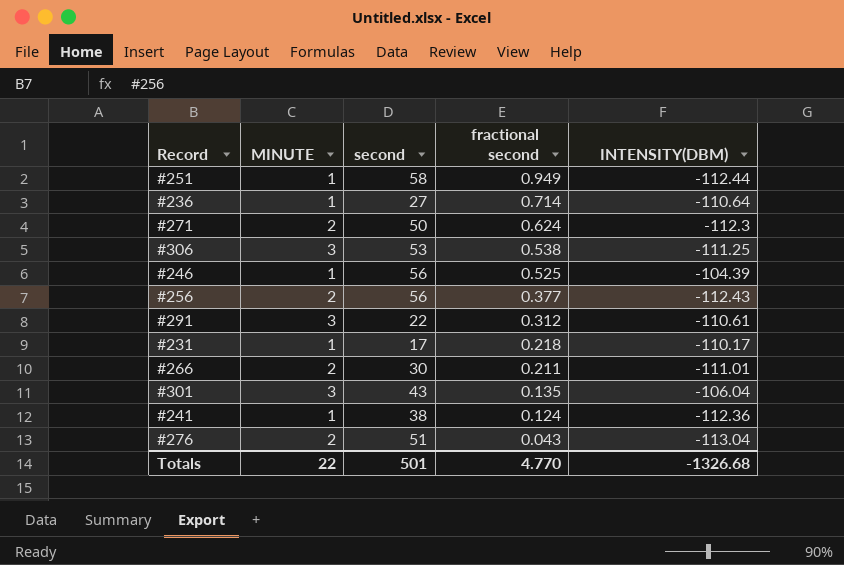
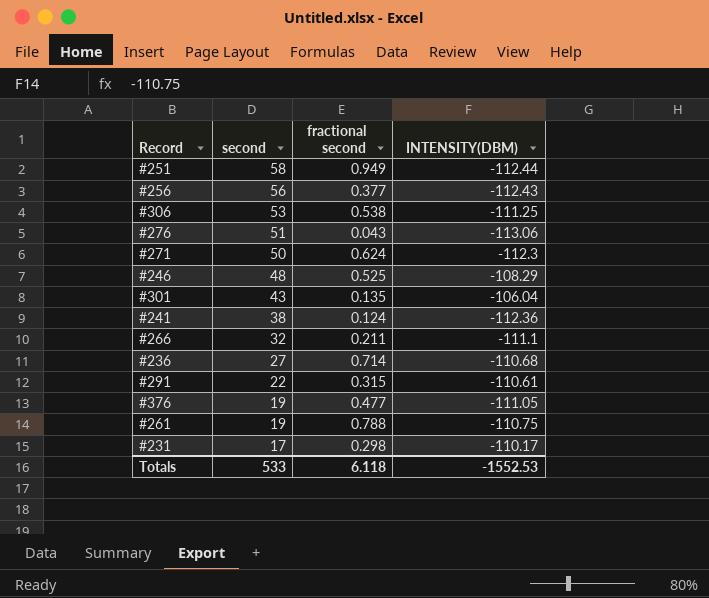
row order: fractional second descending -> second descending
column MINUTE | position: 2 -> none
#276 | INTENSITY(DBM): -113.04 -> -113.06
#246 | second: 56 -> 48
#246 | INTENSITY(DBM): -104.39 -> -108.29
#266 | second: 30 -> 32
#266 | INTENSITY(DBM): -111.01 -> -111.1
#236 | INTENSITY(DBM): -110.64 -> -110.68
#291 | fractional second: 0.312 -> 0.315
row #376: none -> 19 | 0.477 | -111.05
row #261: none -> 19 | 0.788 | -110.75
#231 | fractional second: 0.218 -> 0.298
Totals | second: 501 -> 533
Totals | fractional second: 4.770 -> 6.118
Totals | INTENSITY(DBM): -1326.68 -> -1552.53

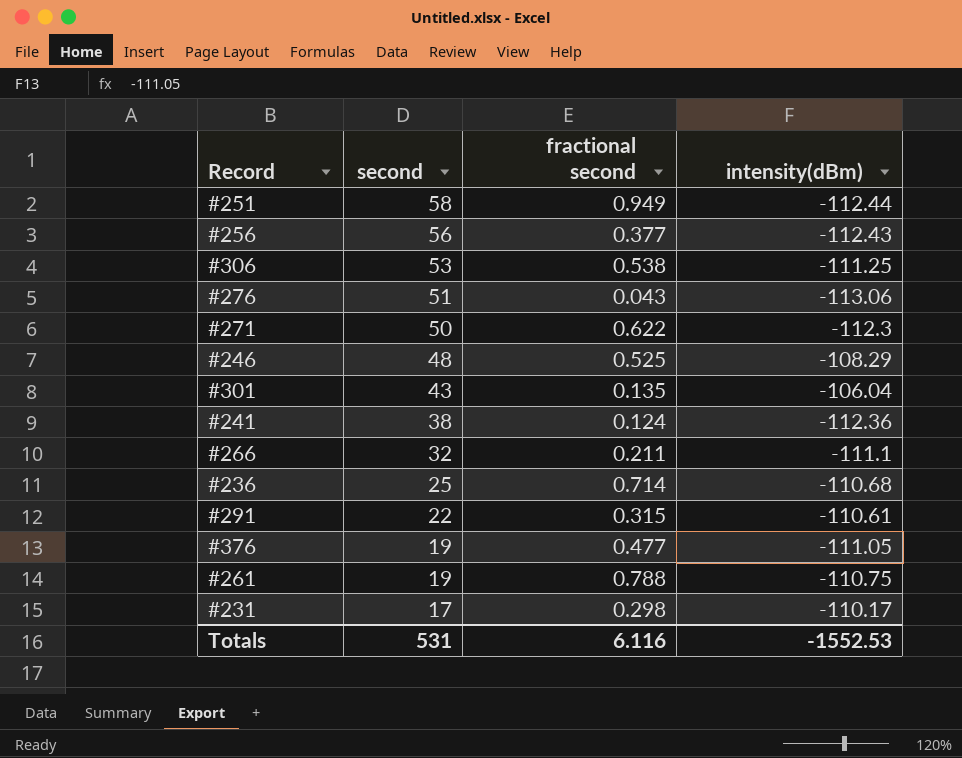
column name: INTENSITY(DBM) -> intensity(dBm)
#271 | fractional second: 0.624 -> 0.622
#236 | second: 27 -> 25
Totals | second: 533 -> 531
Totals | fractional second: 6.118 -> 6.116

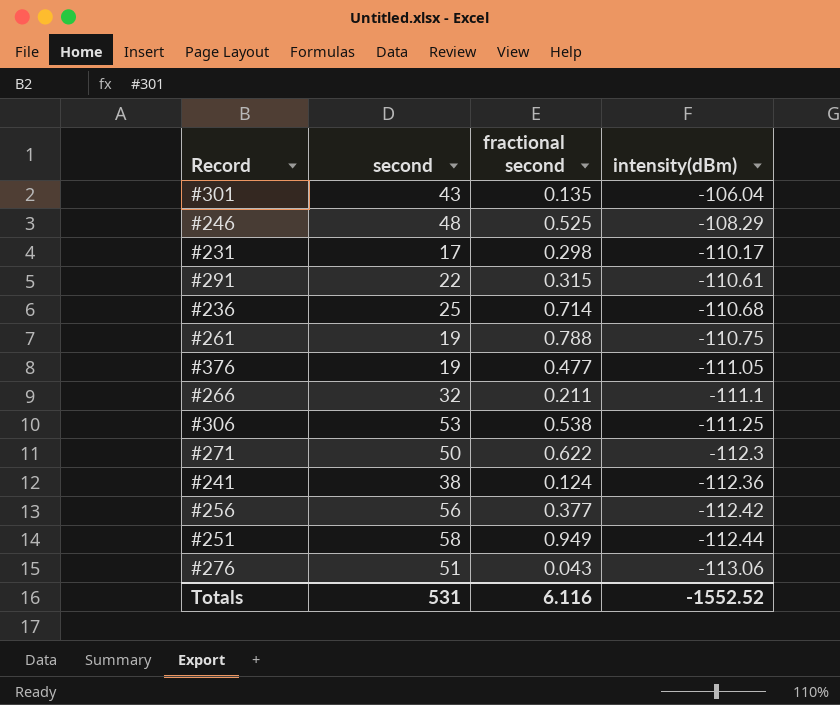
row order: second descending -> intensity(dBm) descending
#256 | intensity(dBm): -112.43 -> -112.42
Totals | intensity(dBm): -1552.53 -> -1552.52

